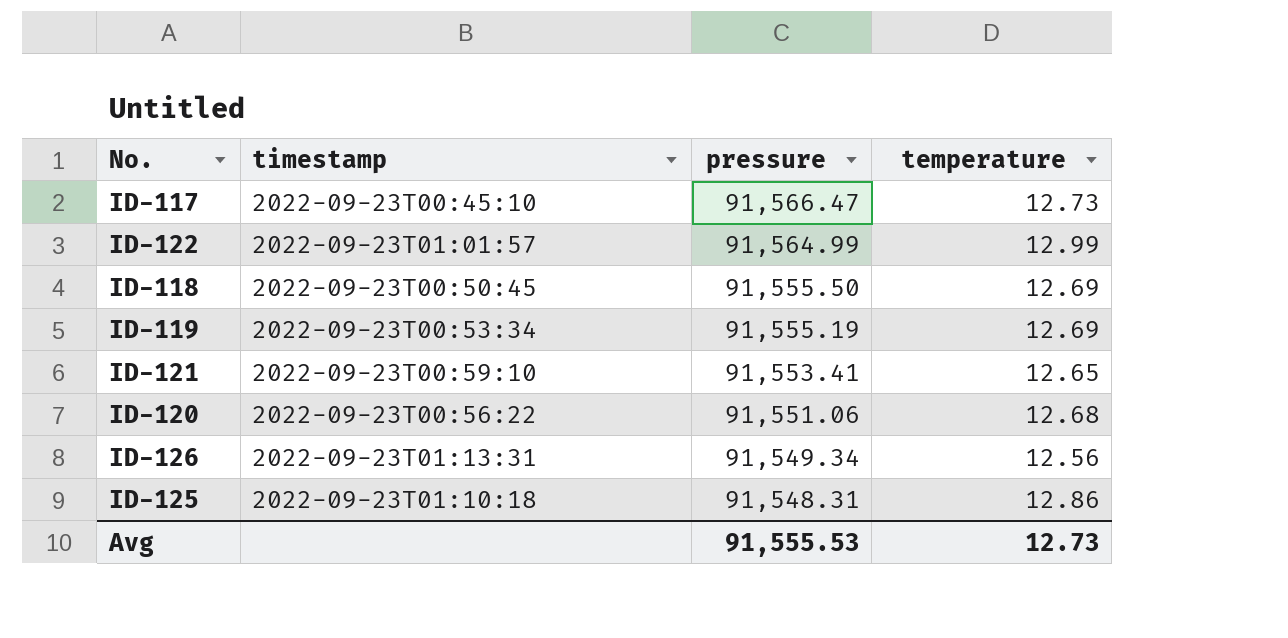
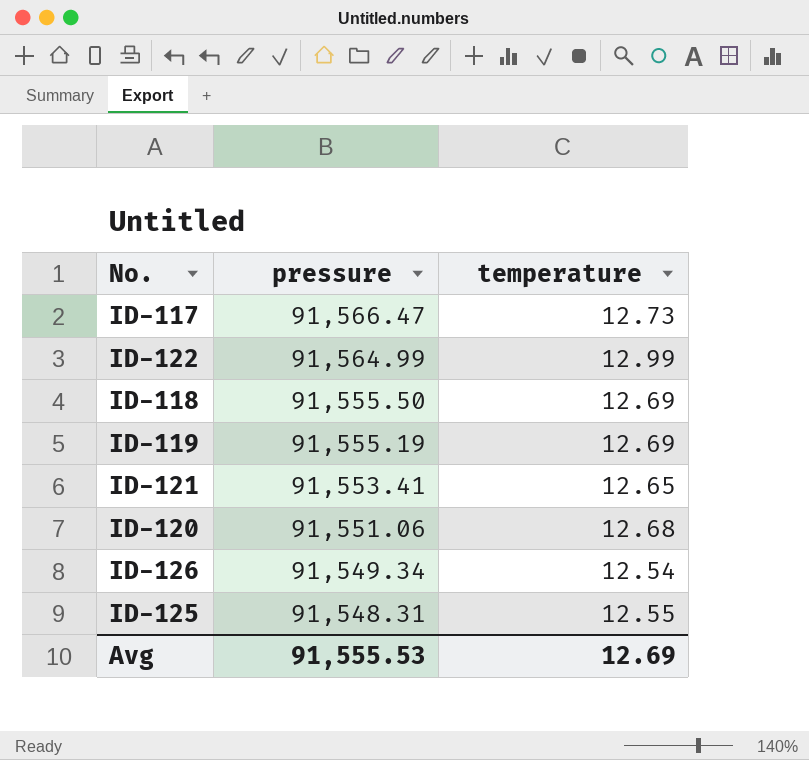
column timestamp | position: 2 -> none
ID-126 | temperature: 12.56 -> 12.54
ID-125 | temperature: 12.86 -> 12.55
Avg | temperature: 12.73 -> 12.69

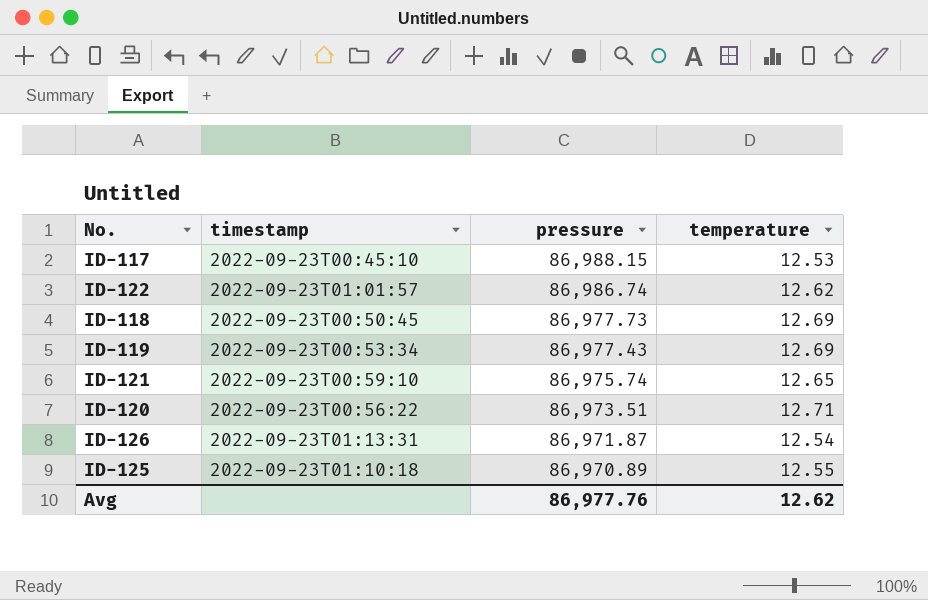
column timestamp | position: none -> 2
ID-117 | pressure: 91,566.47 -> 86,988.15
ID-117 | temperature: 12.73 -> 12.53
ID-122 | pressure: 91,564.99 -> 86,986.74
ID-122 | temperature: 12.99 -> 12.62
ID-118 | pressure: 91,555.50 -> 86,977.73
ID-119 | pressure: 91,555.19 -> 86,977.43
ID-121 | pressure: 91,553.41 -> 86,975.74
ID-120 | pressure: 91,551.06 -> 86,973.51
ID-120 | temperature: 12.68 -> 12.71
ID-126 | pressure: 91,549.34 -> 86,971.87
ID-125 | pressure: 91,548.31 -> 86,970.89
Avg | pressure: 91,555.53 -> 86,977.76
Avg | temperature: 12.69 -> 12.62

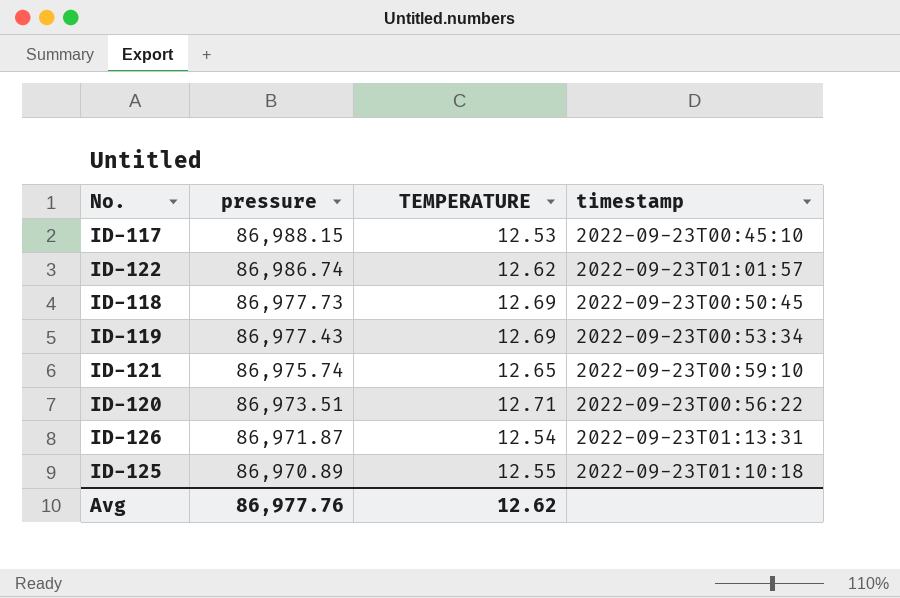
column name: temperature -> TEMPERATURE
column timestamp | position: 2 -> 4

